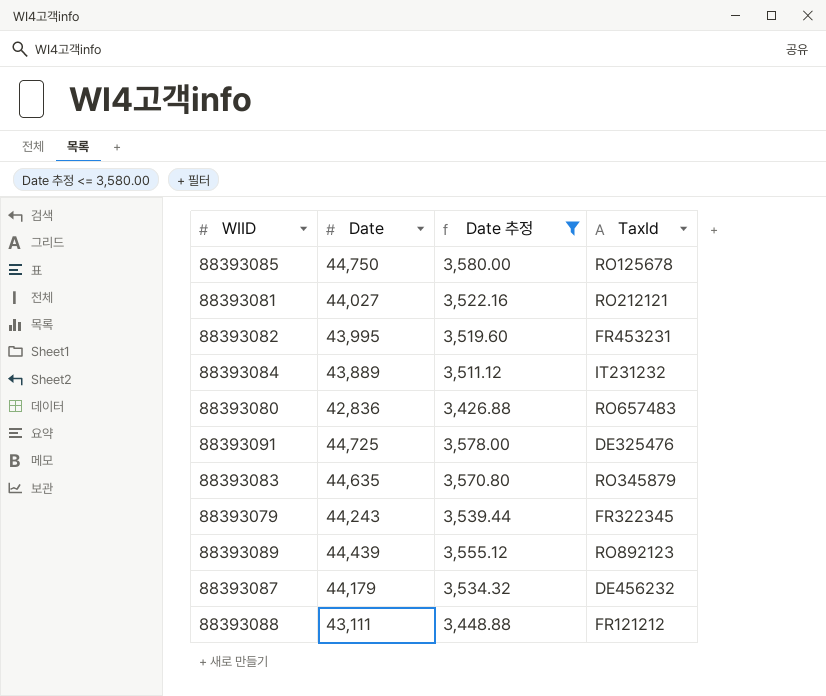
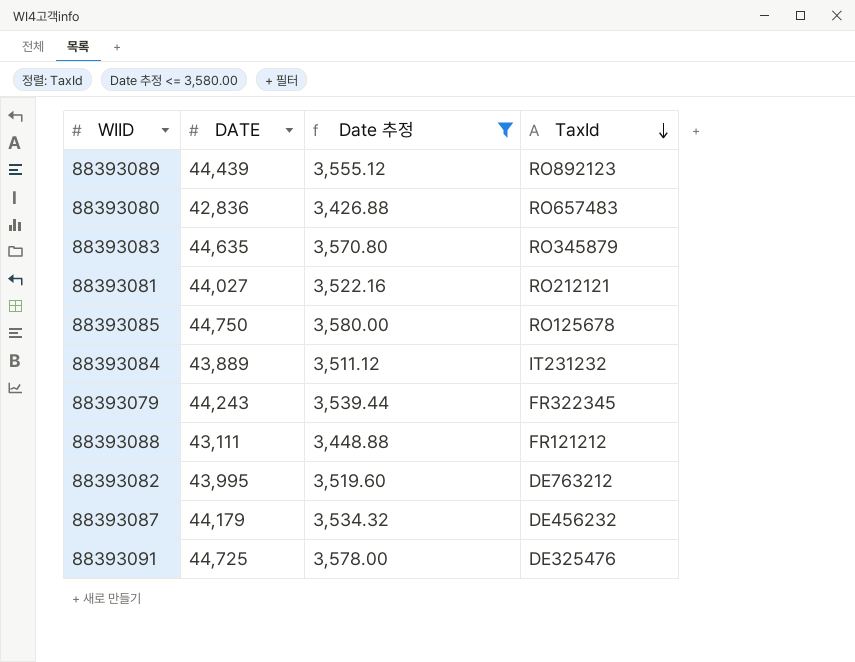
row order: none -> TaxId descending
column name: Date -> DATE
88393082 | TaxId: FR453231 -> DE763212

